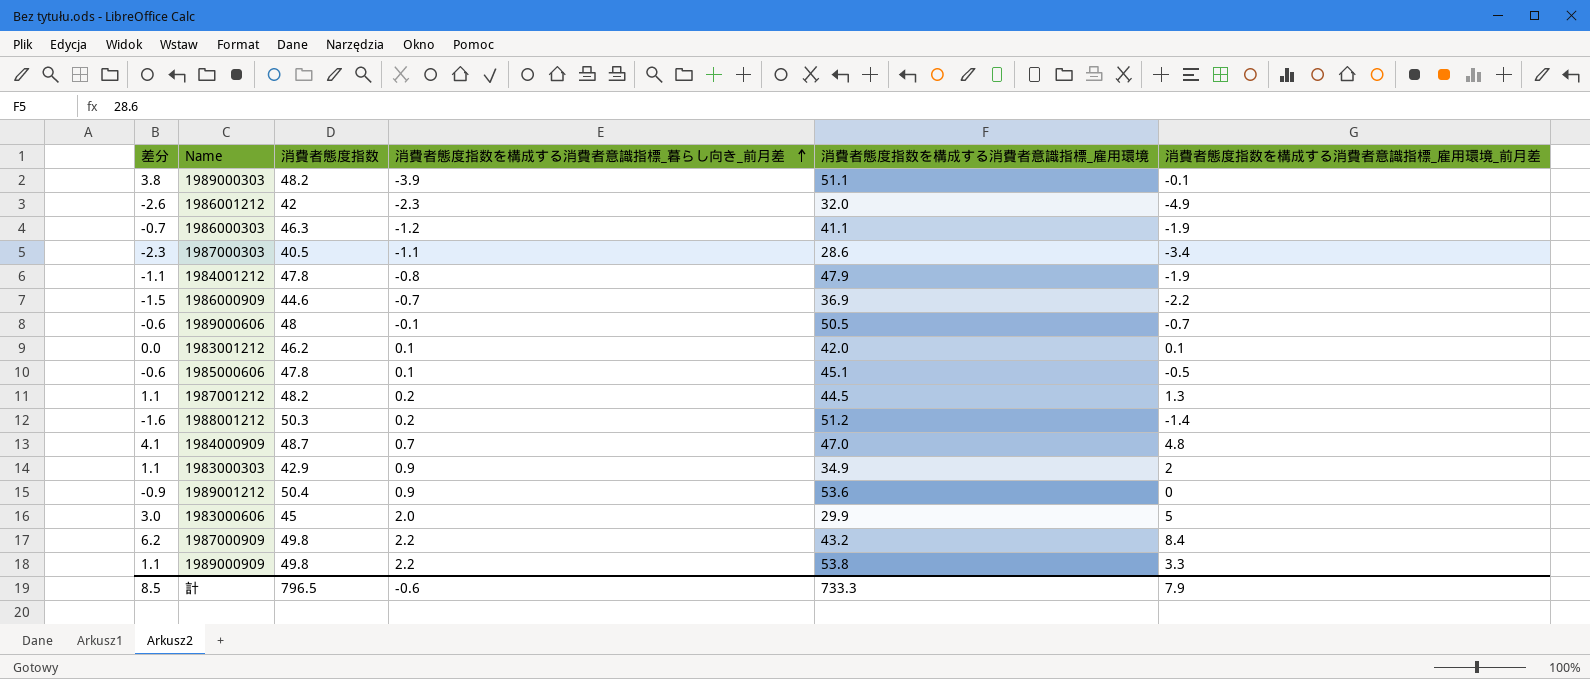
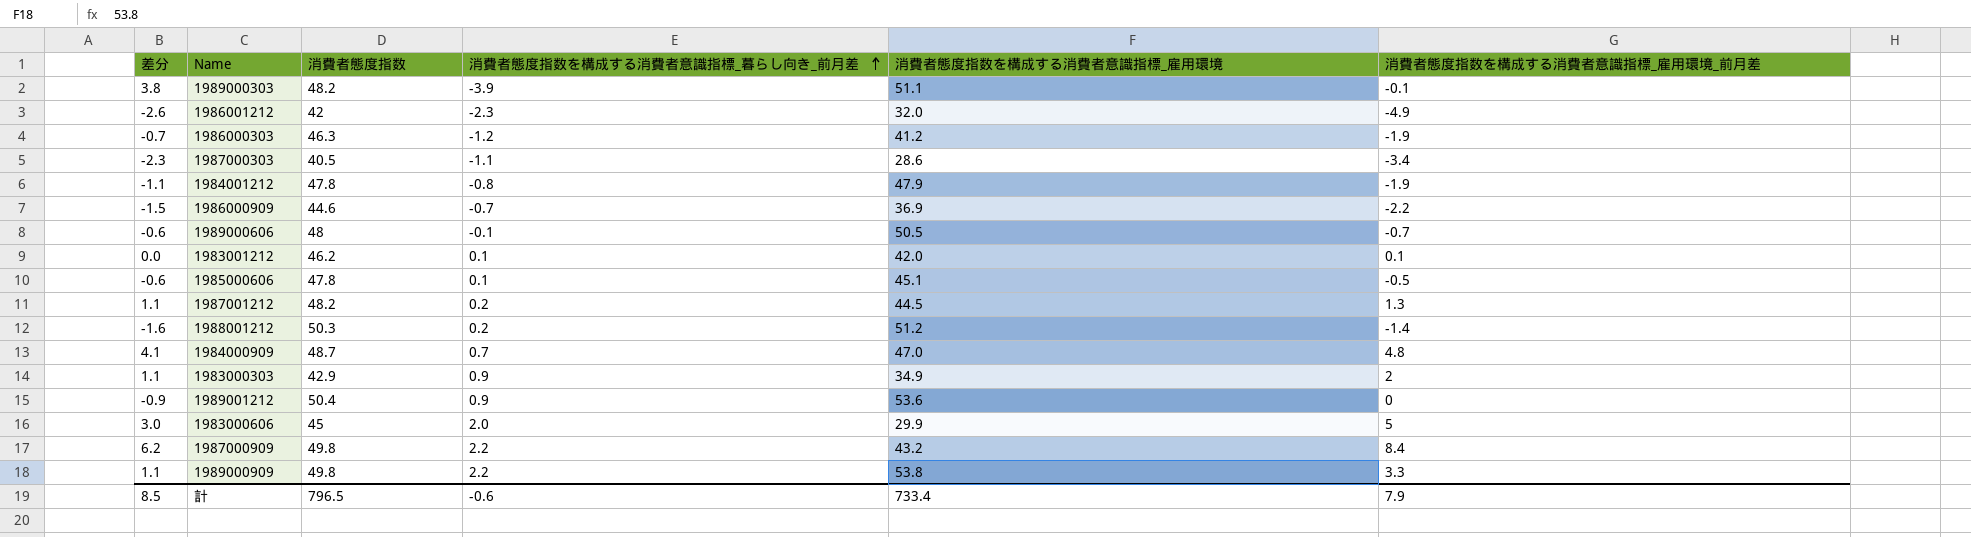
1986000303 | 消費者態度指数を構成する消費者意識指標_雇用環境: 41.1 -> 41.2
計 | 消費者態度指数を構成する消費者意識指標_雇用環境: 733.3 -> 733.4

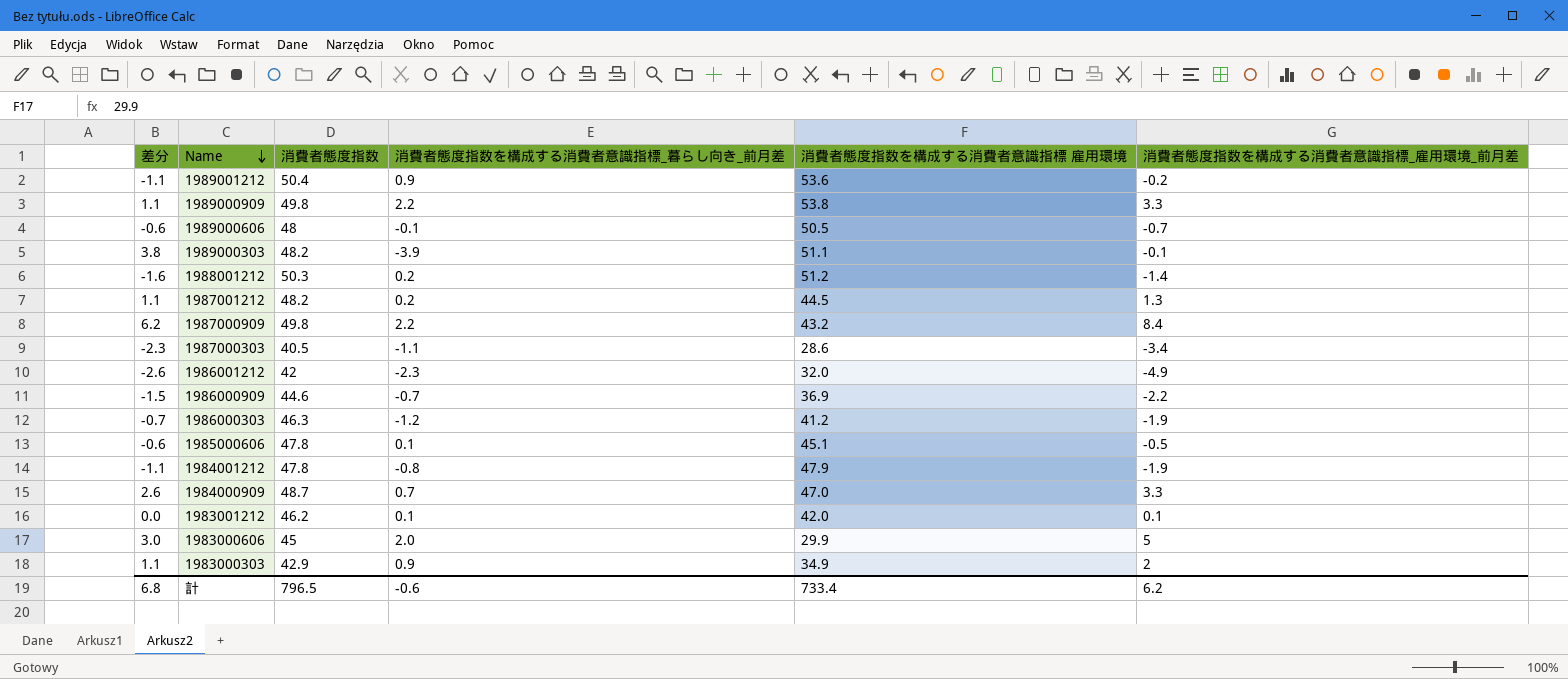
row order: 消費者態度指数を構成する消費者意識指標_暮らし向き_前月差 ascending -> Name descending
column name: 消費者態度指数を構成する消費者意識指標_雇用環境 -> 消費者態度指数を構成する消費者意識指標 雇用環境
1989001212 | 差分: -0.9 -> -1.1
1989001212 | 消費者態度指数を構成する消費者意識指標_雇用環境_前月差: 0 -> -0.2
1984000909 | 差分: 4.1 -> 2.6
1984000909 | 消費者態度指数を構成する消費者意識指標_雇用環境_前月差: 4.8 -> 3.3
計 | 差分: 8.5 -> 6.8
計 | 消費者態度指数を構成する消費者意識指標_雇用環境_前月差: 7.9 -> 6.2

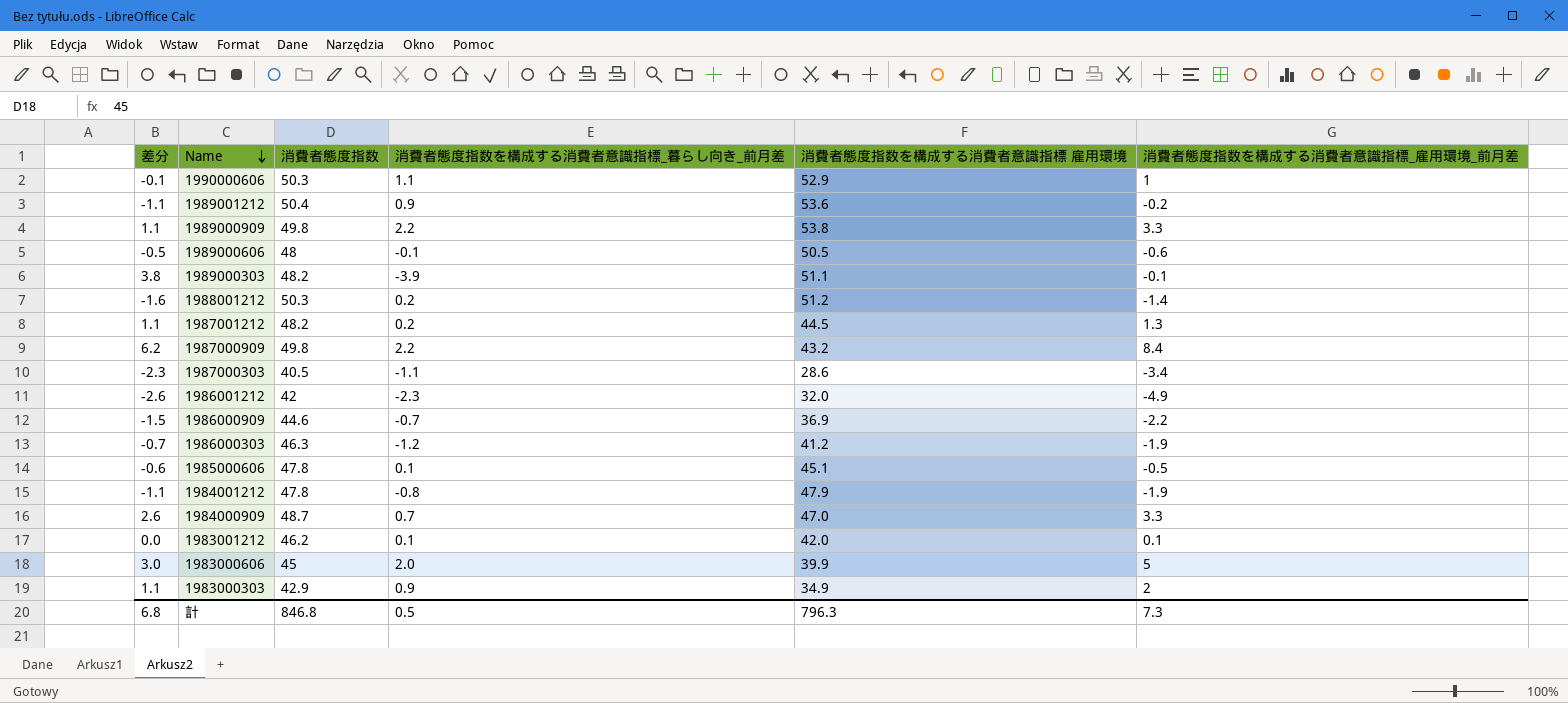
row 1990000606: none -> -0.1 | 50.3 | 1.1 | 52.9 | 1
1989000606 | 差分: -0.6 -> -0.5
1989000606 | 消費者態度指数を構成する消費者意識指標_雇用環境_前月差: -0.7 -> -0.6
1983000606 | 消費者態度指数を構成する消費者意識指標 雇用環境: 29.9 -> 39.9
計 | 消費者態度指数: 796.5 -> 846.8
計 | 消費者態度指数を構成する消費者意識指標_暮らし向き_前月差: -0.6 -> 0.5
計 | 消費者態度指数を構成する消費者意識指標 雇用環境: 733.4 -> 796.3
計 | 消費者態度指数を構成する消費者意識指標_雇用環境_前月差: 6.2 -> 7.3

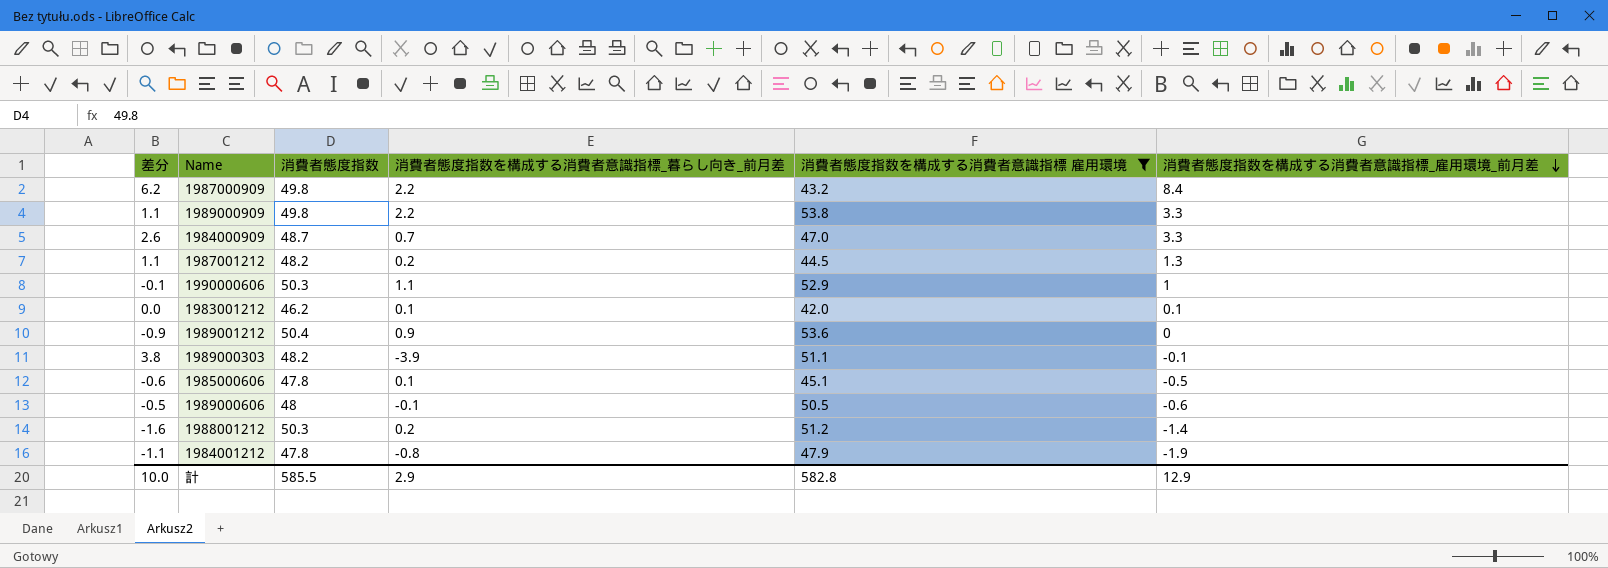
filter: none -> 消費者態度指数を構成する消費者意識指標 雇用環境 >= 42.0
row order: Name descending -> 消費者態度指数を構成する消費者意識指標_雇用環境_前月差 descending
1989001212 | 差分: -1.1 -> -0.9
1989001212 | 消費者態度指数を構成する消費者意識指標_雇用環境_前月差: -0.2 -> 0
計 | 差分: 6.8 -> 10.0
計 | 消費者態度指数: 846.8 -> 585.5
計 | 消費者態度指数を構成する消費者意識指標_暮らし向き_前月差: 0.5 -> 2.9
計 | 消費者態度指数を構成する消費者意識指標 雇用環境: 796.3 -> 582.8
計 | 消費者態度指数を構成する消費者意識指標_雇用環境_前月差: 7.3 -> 12.9

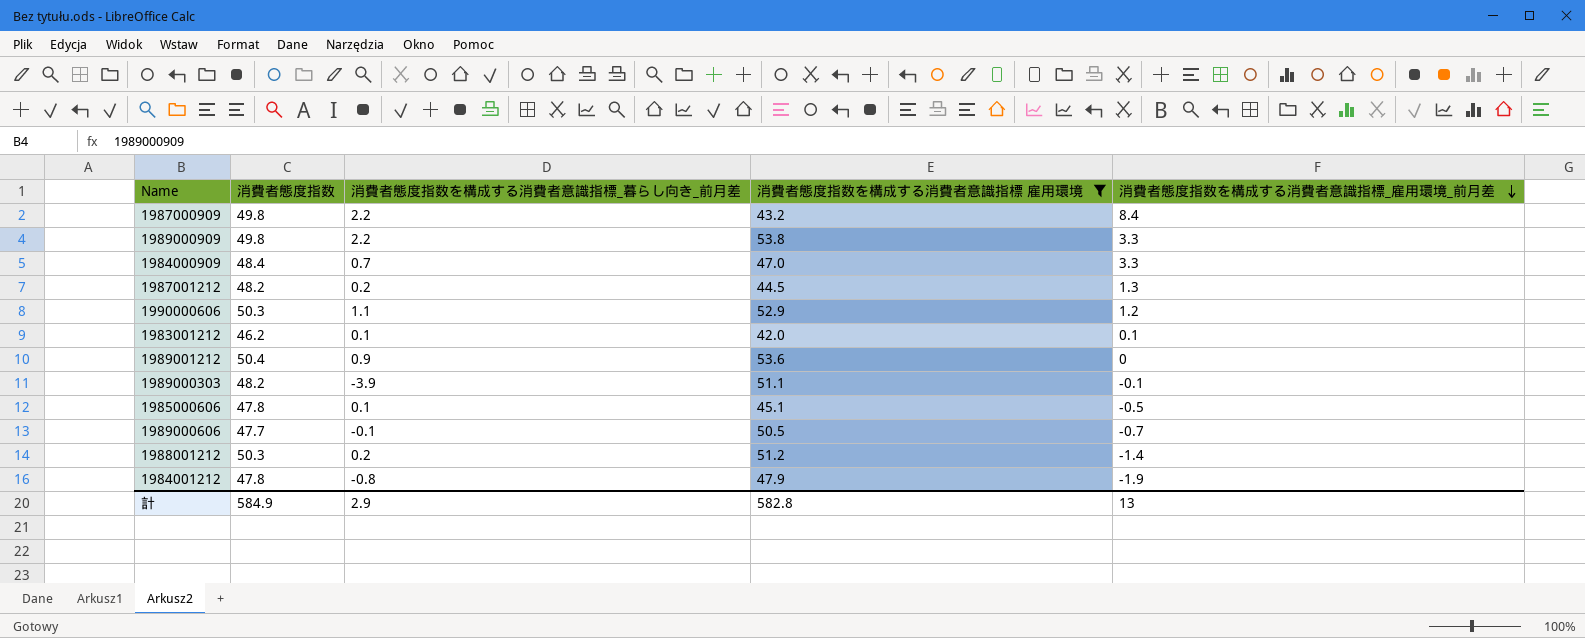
column 差分 | formula: [消費者態度指数を構成する消費者意識指標_雇用環境_前月差] - [消費者態度指数を構成する消費者意識指標_暮らし向き_前月差] -> none
1984000909 | 消費者態度指数: 48.7 -> 48.4
1990000606 | 消費者態度指数を構成する消費者意識指標_雇用環境_前月差: 1 -> 1.2
1989000606 | 消費者態度指数: 48 -> 47.7
1989000606 | 消費者態度指数を構成する消費者意識指標_雇用環境_前月差: -0.6 -> -0.7
計 | 消費者態度指数: 585.5 -> 584.9
計 | 消費者態度指数を構成する消費者意識指標_雇用環境_前月差: 12.9 -> 13

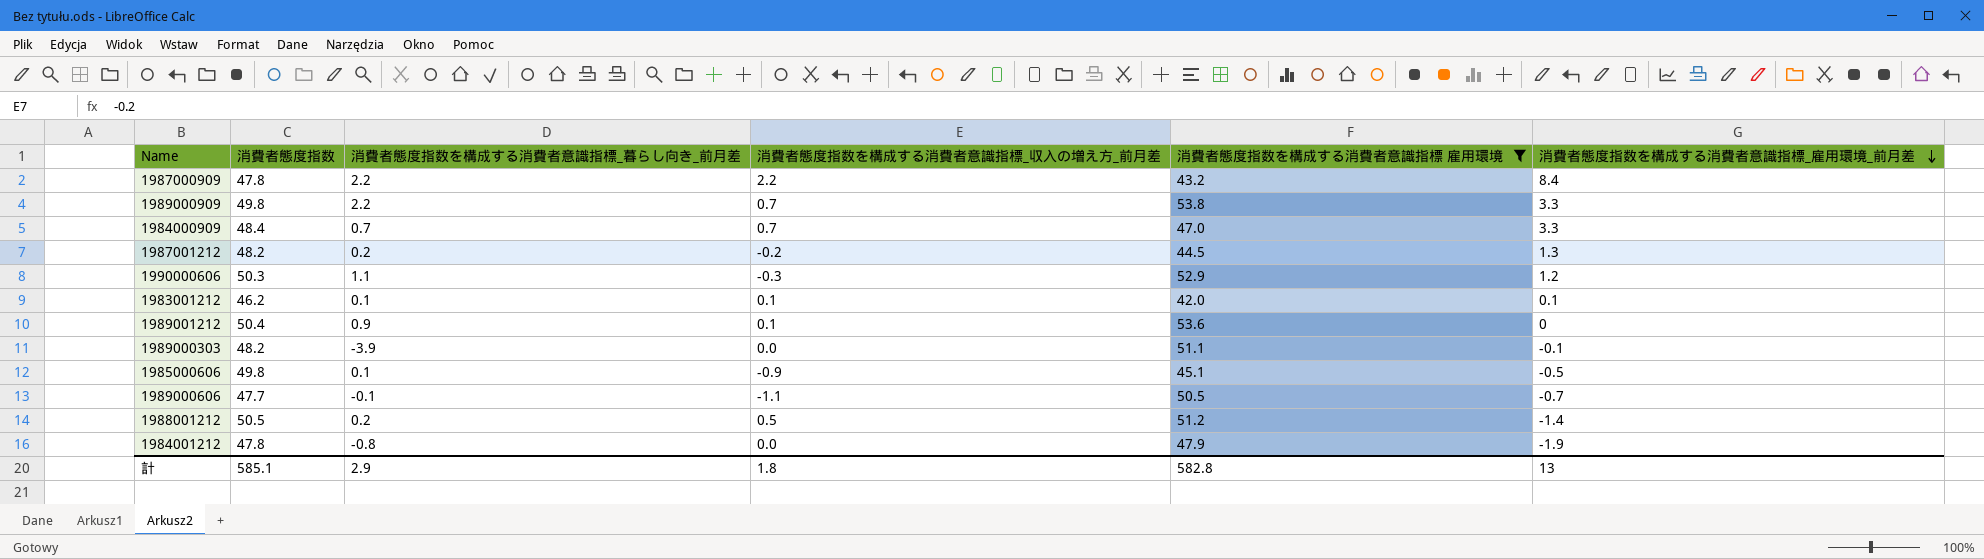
column 消費者態度指数を構成する消費者意識指標_収入の増え方_前月差 | position: none -> 4
1987000909 | 消費者態度指数: 49.8 -> 47.8
1985000606 | 消費者態度指数: 47.8 -> 49.8
1988001212 | 消費者態度指数: 50.3 -> 50.5
計 | 消費者態度指数: 584.9 -> 585.1

